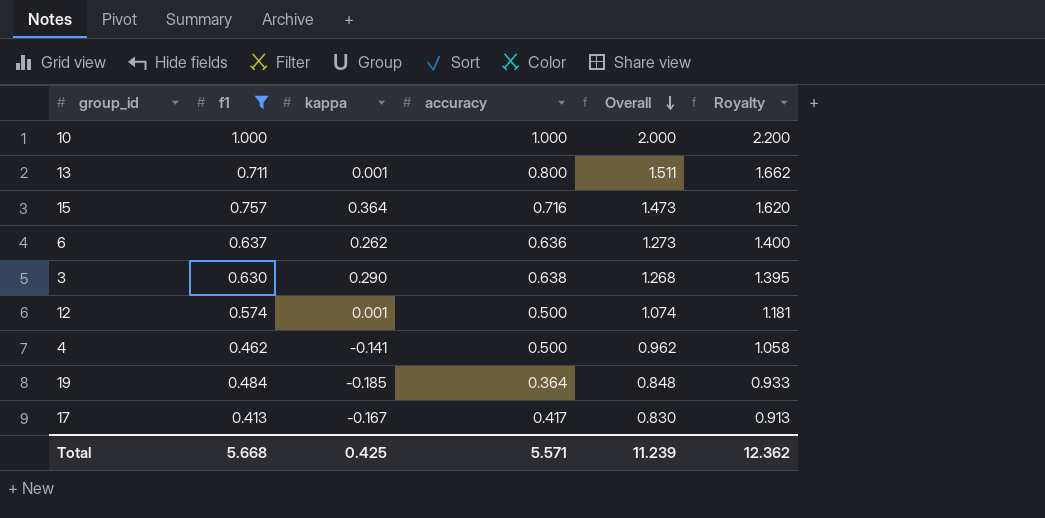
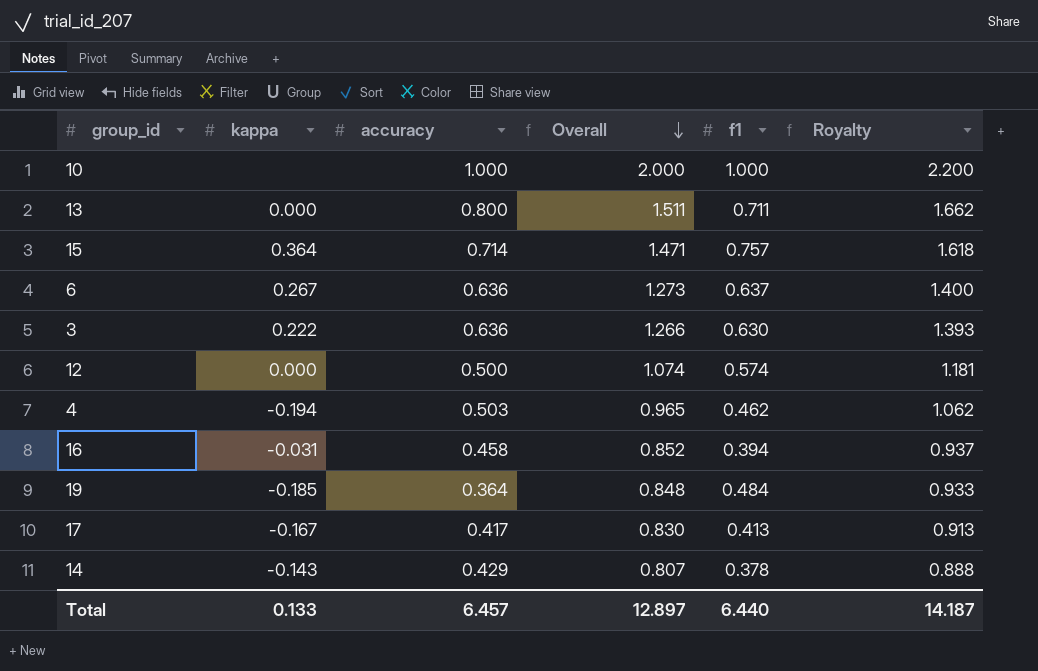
filter: f1 >= 0.413 -> none
column f1 | position: 2 -> 5
13 | kappa: 0.001 -> 0.000
15 | accuracy: 0.716 -> 0.714
15 | Overall: 1.473 -> 1.471
15 | Royalty: 1.620 -> 1.618
6 | kappa: 0.262 -> 0.267
3 | kappa: 0.290 -> 0.222
3 | accuracy: 0.638 -> 0.636
3 | Overall: 1.268 -> 1.266
3 | Royalty: 1.395 -> 1.393
12 | kappa: 0.001 -> 0.000
4 | kappa: -0.141 -> -0.194
4 | accuracy: 0.500 -> 0.503
4 | Overall: 0.962 -> 0.965
4 | Royalty: 1.058 -> 1.062
Total | kappa: 0.425 -> 0.133
Total | accuracy: 5.571 -> 6.457
Total | Overall: 11.239 -> 12.897
Total | f1: 5.668 -> 6.440
Total | Royalty: 12.362 -> 14.187

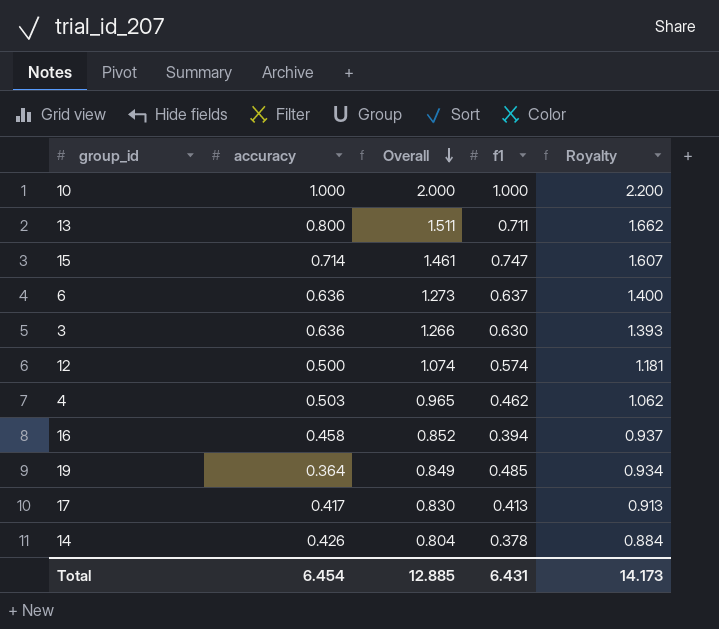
column kappa | position: 2 -> none
15 | Overall: 1.471 -> 1.461
15 | f1: 0.757 -> 0.747
15 | Royalty: 1.618 -> 1.607
19 | Overall: 0.848 -> 0.849
19 | f1: 0.484 -> 0.485
19 | Royalty: 0.933 -> 0.934
14 | accuracy: 0.429 -> 0.426
14 | Overall: 0.807 -> 0.804
14 | Royalty: 0.888 -> 0.884
Total | accuracy: 6.457 -> 6.454
Total | Overall: 12.897 -> 12.885
Total | f1: 6.440 -> 6.431
Total | Royalty: 14.187 -> 14.173

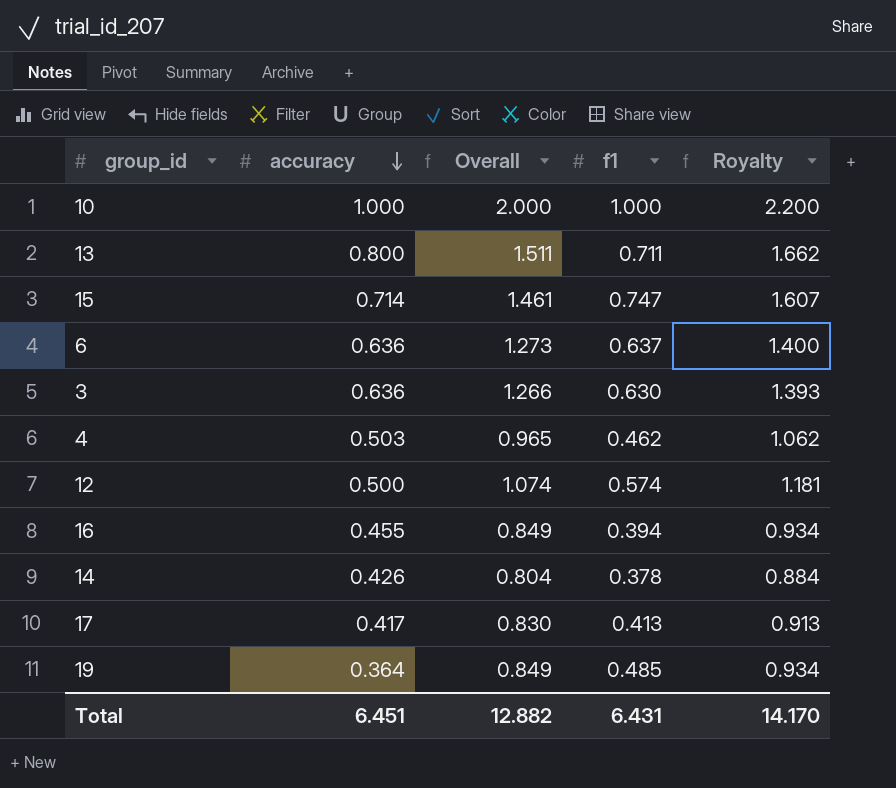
row order: Overall descending -> accuracy descending
16 | accuracy: 0.458 -> 0.455
16 | Overall: 0.852 -> 0.849
16 | Royalty: 0.937 -> 0.934
Total | accuracy: 6.454 -> 6.451
Total | Overall: 12.885 -> 12.882
Total | Royalty: 14.173 -> 14.170

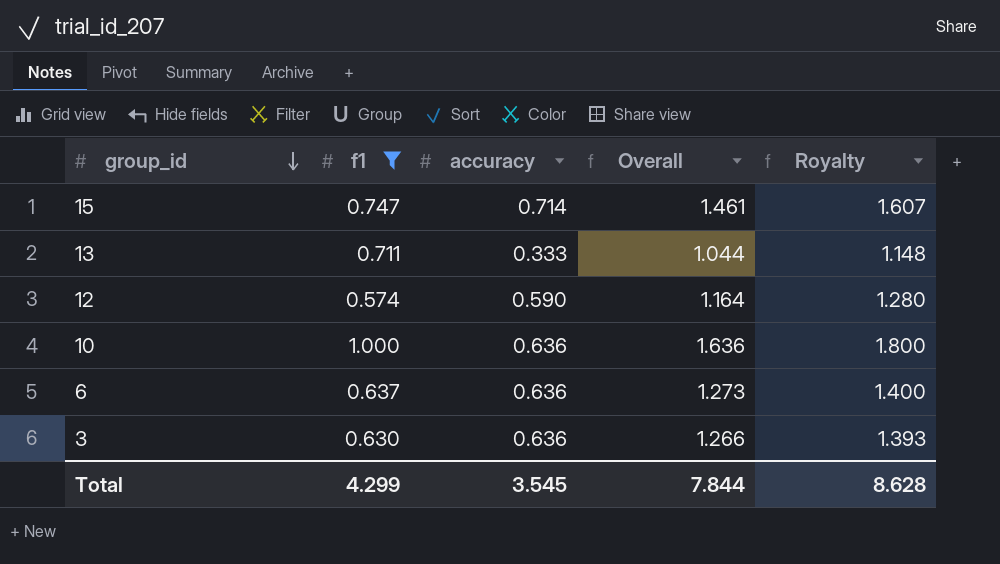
filter: none -> f1 >= 0.574
row order: accuracy descending -> group_id descending
column f1 | position: 4 -> 2
13 | accuracy: 0.800 -> 0.333
13 | Overall: 1.511 -> 1.044
13 | Royalty: 1.662 -> 1.148
12 | accuracy: 0.500 -> 0.590
12 | Overall: 1.074 -> 1.164
12 | Royalty: 1.181 -> 1.280
10 | accuracy: 1.000 -> 0.636
10 | Overall: 2.000 -> 1.636
10 | Royalty: 2.200 -> 1.800
Total | f1: 6.431 -> 4.299
Total | accuracy: 6.451 -> 3.545
Total | Overall: 12.882 -> 7.844
Total | Royalty: 14.170 -> 8.628

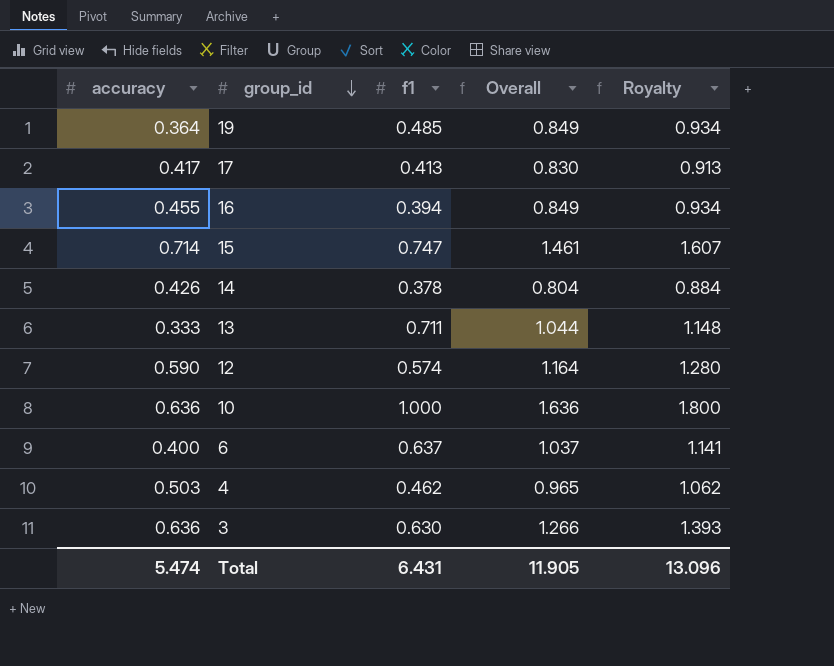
filter: f1 >= 0.574 -> none
column accuracy | position: 3 -> 1
6 | accuracy: 0.636 -> 0.400
6 | Overall: 1.273 -> 1.037
6 | Royalty: 1.400 -> 1.141
Total | accuracy: 3.545 -> 5.474
Total | f1: 4.299 -> 6.431
Total | Overall: 7.844 -> 11.905
Total | Royalty: 8.628 -> 13.096

